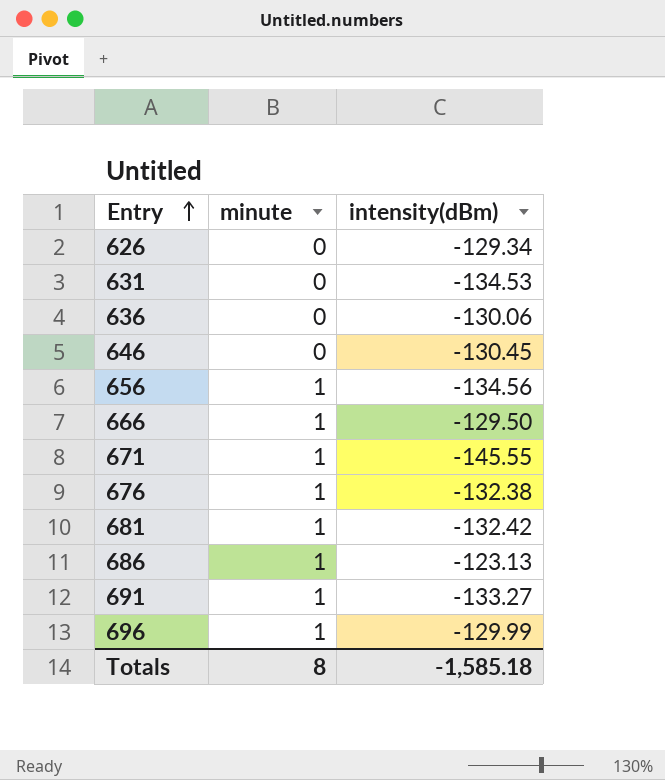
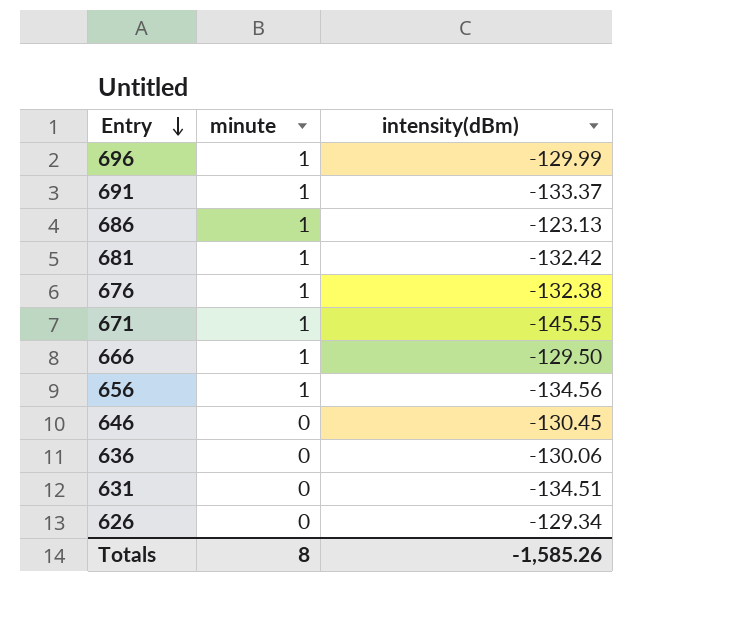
row order: Entry ascending -> Entry descending
691 | intensity(dBm): -133.27 -> -133.37
631 | intensity(dBm): -134.53 -> -134.51
Totals | intensity(dBm): -1,585.18 -> -1,585.26

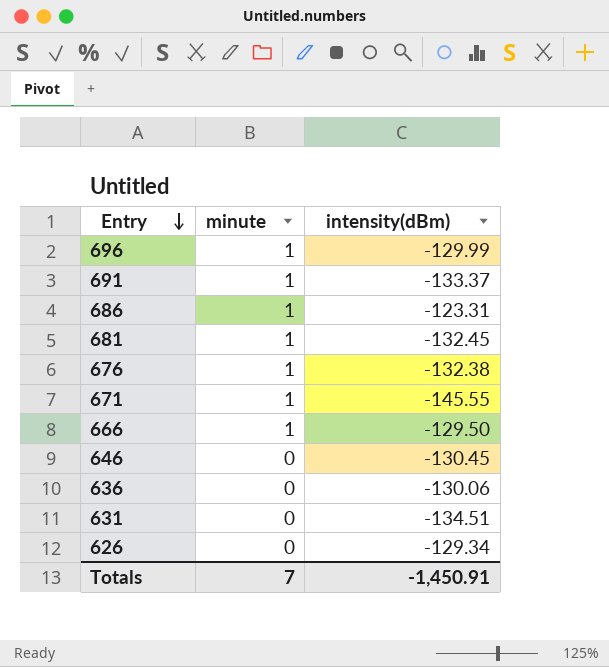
row 656: 1 | -134.56 -> none
686 | intensity(dBm): -123.13 -> -123.31
681 | intensity(dBm): -132.42 -> -132.45
Totals | minute: 8 -> 7
Totals | intensity(dBm): -1,585.26 -> -1,450.91

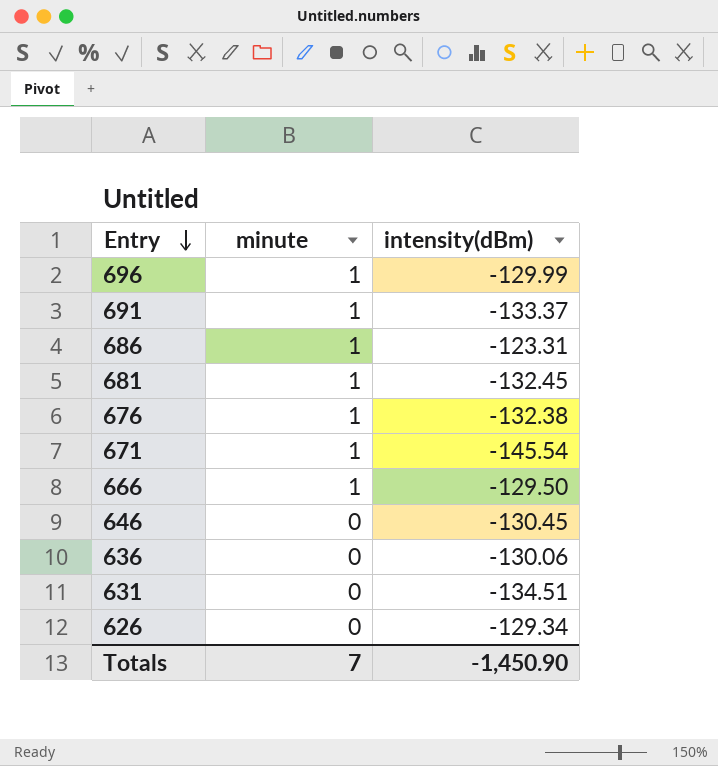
671 | intensity(dBm): -145.55 -> -145.54
Totals | intensity(dBm): -1,450.91 -> -1,450.90

